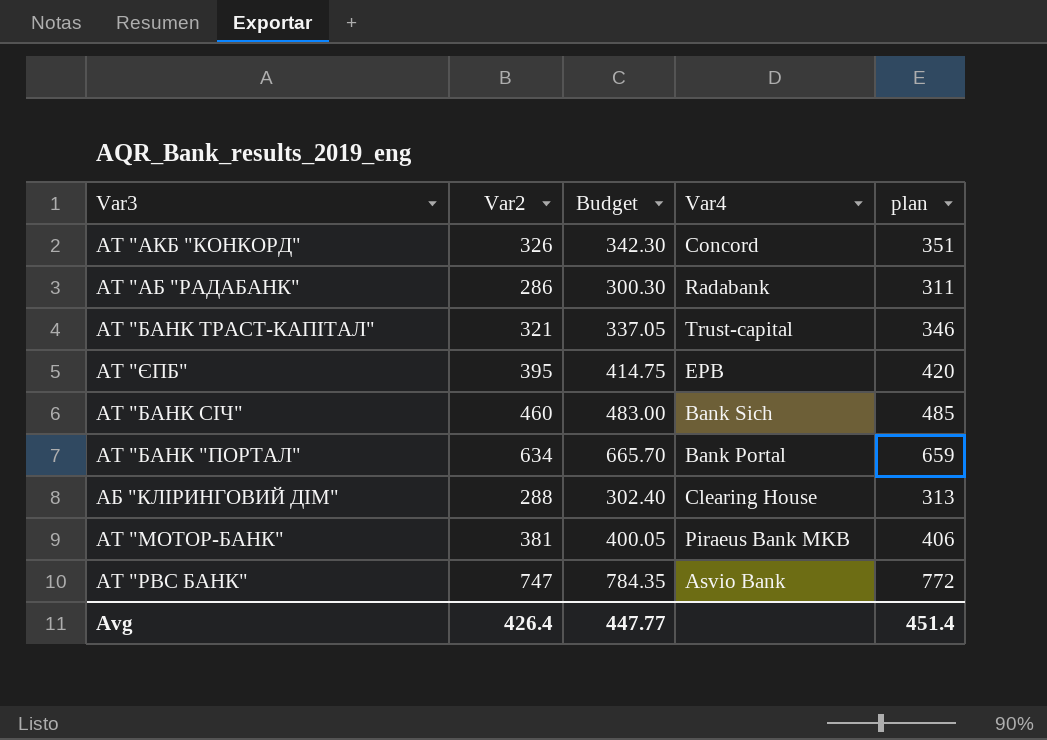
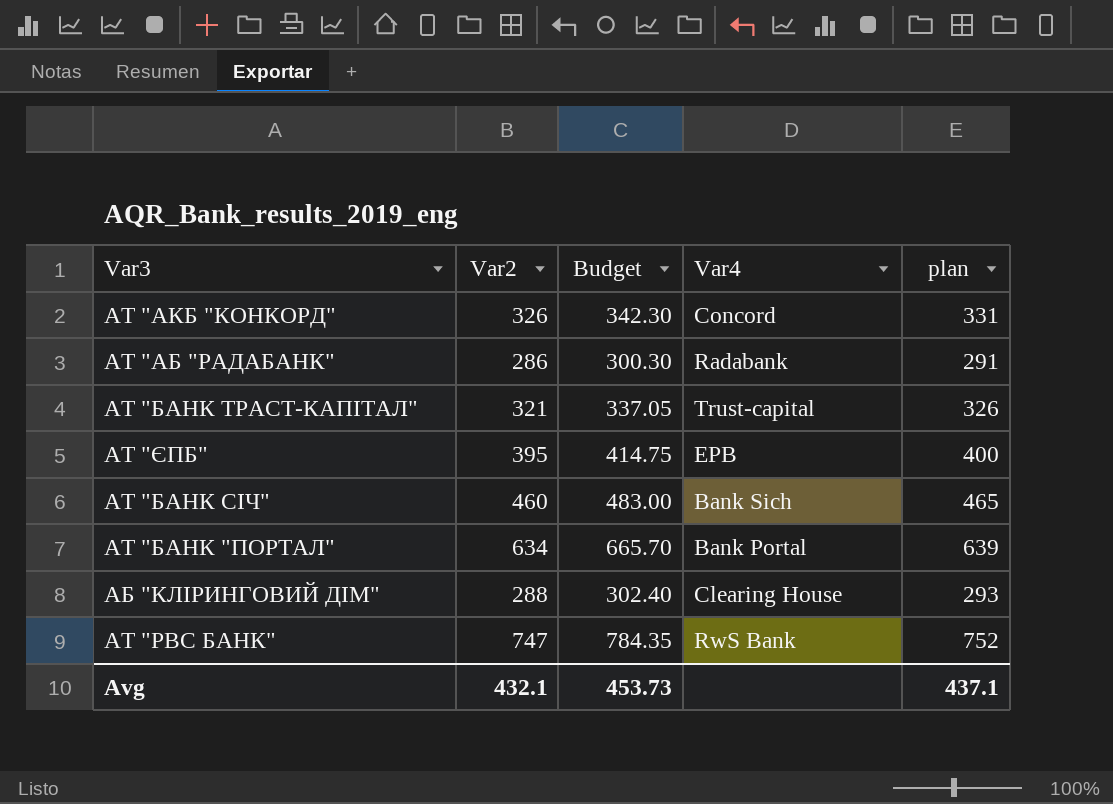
column plan | formula: [Var2] + 25 -> [Var2] + 5
row АТ "МОТОР-БАНК": 381 | 400.05 | Piraeus Bank MKB | 406 -> none
АТ "РВС БАНК" | Var4: Asvio Bank -> RwS Bank
Avg | Var2: 426.4 -> 432.1
Avg | Budget: 447.77 -> 453.73
Avg | plan: 451.4 -> 437.1

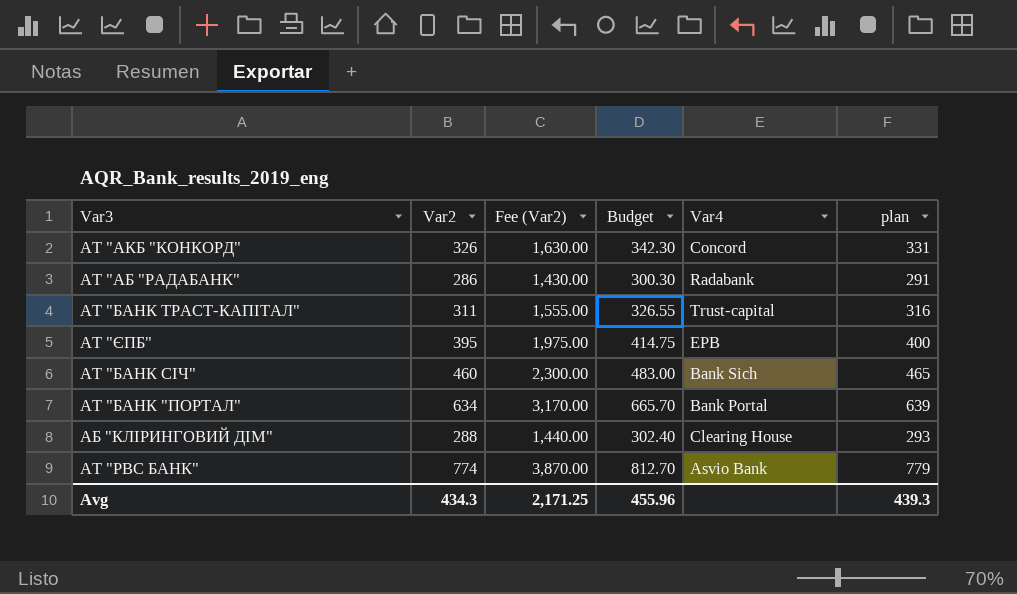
column Fee (Var2) | formula: none -> [Var2] * 5
АТ "БАНК ТРАСТ-КАПІТАЛ" | Var2: 321 -> 311
АТ "БАНК ТРАСТ-КАПІТАЛ" | Budget: 337.05 -> 326.55
АТ "БАНК ТРАСТ-КАПІТАЛ" | plan: 326 -> 316
АТ "РВС БАНК" | Var2: 747 -> 774
АТ "РВС БАНК" | Budget: 784.35 -> 812.70
АТ "РВС БАНК" | Var4: RwS Bank -> Asvio Bank
АТ "РВС БАНК" | plan: 752 -> 779
Avg | Var2: 432.1 -> 434.3
Avg | Budget: 453.73 -> 455.96
Avg | plan: 437.1 -> 439.3

